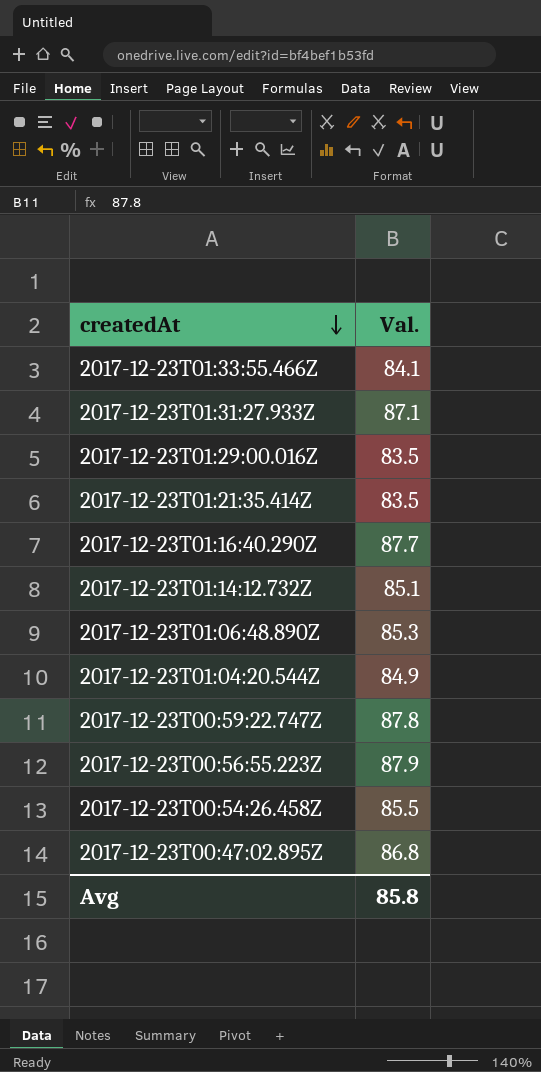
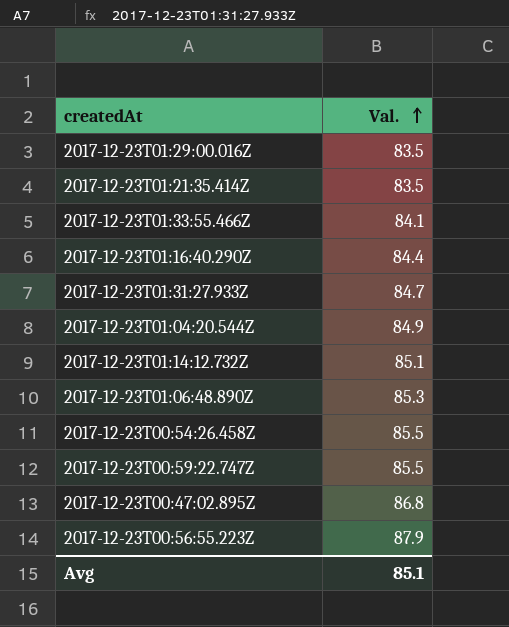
row order: createdAt descending -> Val. ascending
2017-12-23T01:16:40.290Z | Val.: 87.7 -> 84.4
2017-12-23T01:31:27.933Z | Val.: 87.1 -> 84.7
2017-12-23T00:59:22.747Z | Val.: 87.8 -> 85.5
Avg | Val.: 85.8 -> 85.1

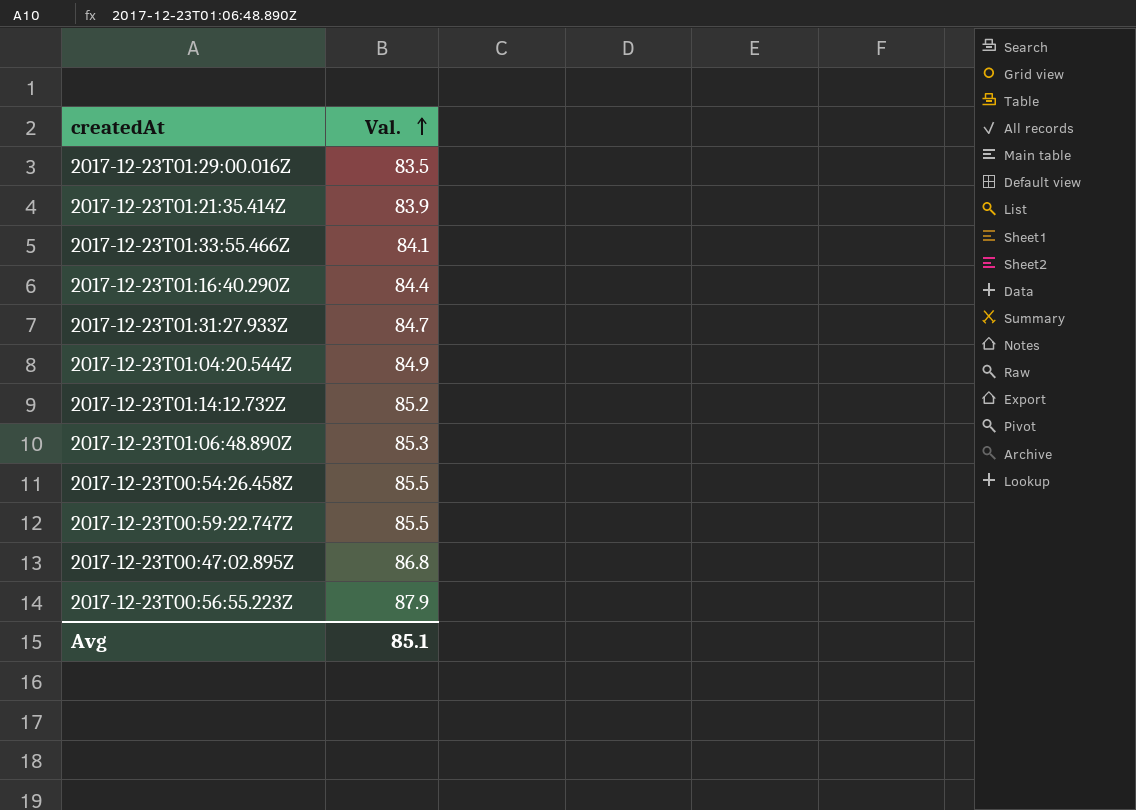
2017-12-23T01:21:35.414Z | Val.: 83.5 -> 83.9
2017-12-23T01:14:12.732Z | Val.: 85.1 -> 85.2

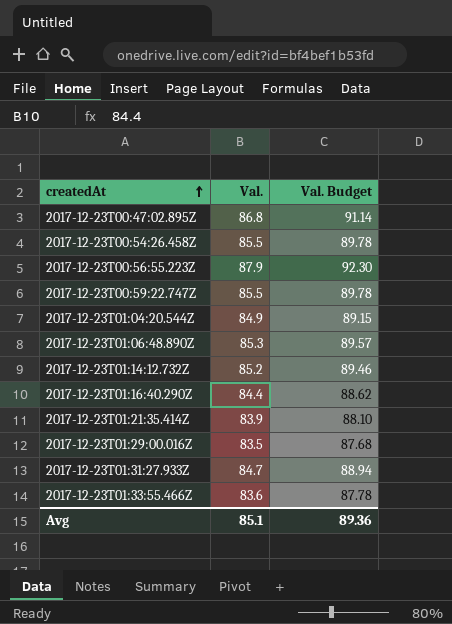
row order: Val. ascending -> createdAt ascending
column Val. Budget | formula: none -> [Val.] * 1.05
2017-12-23T01:33:55.466Z | Val.: 84.1 -> 83.6

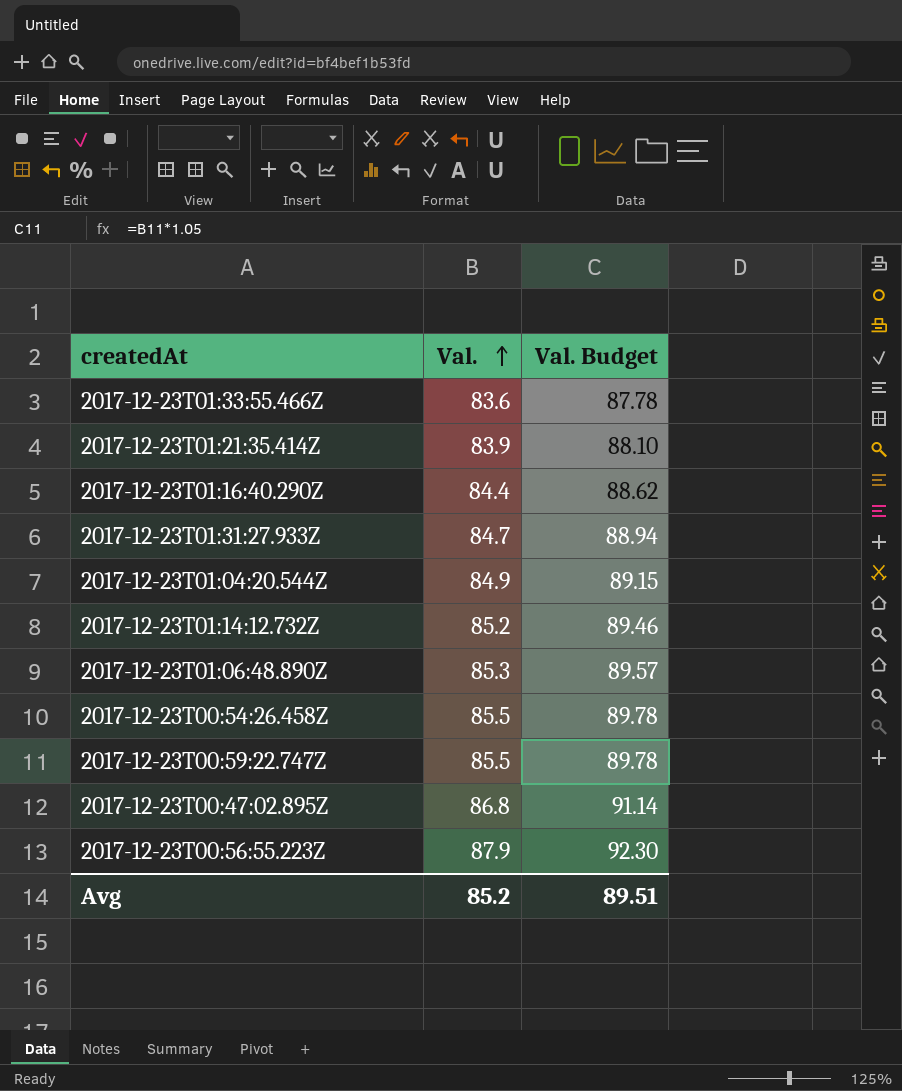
row order: createdAt ascending -> Val. ascending
row 2017-12-23T01:29:00.016Z: 83.5 | 87.68 -> none
Avg | Val.: 85.1 -> 85.2
Avg | Val. Budget: 89.36 -> 89.51

